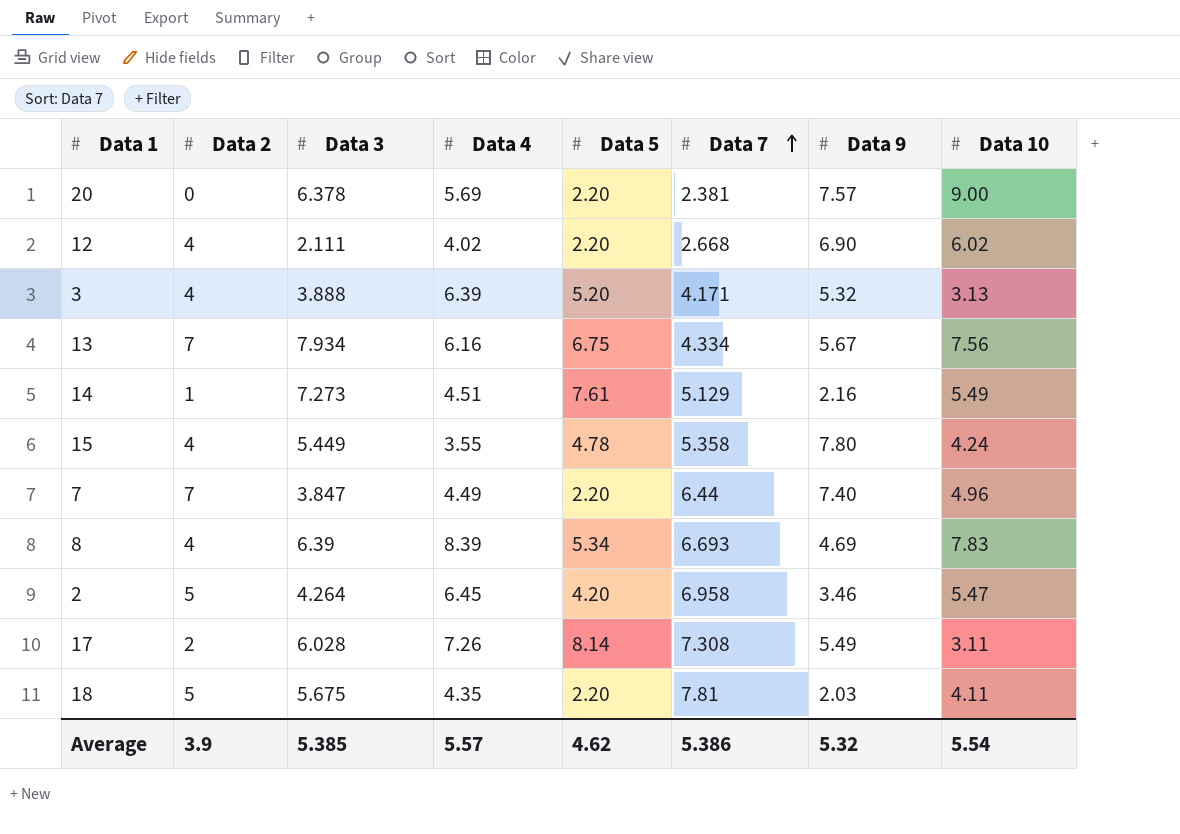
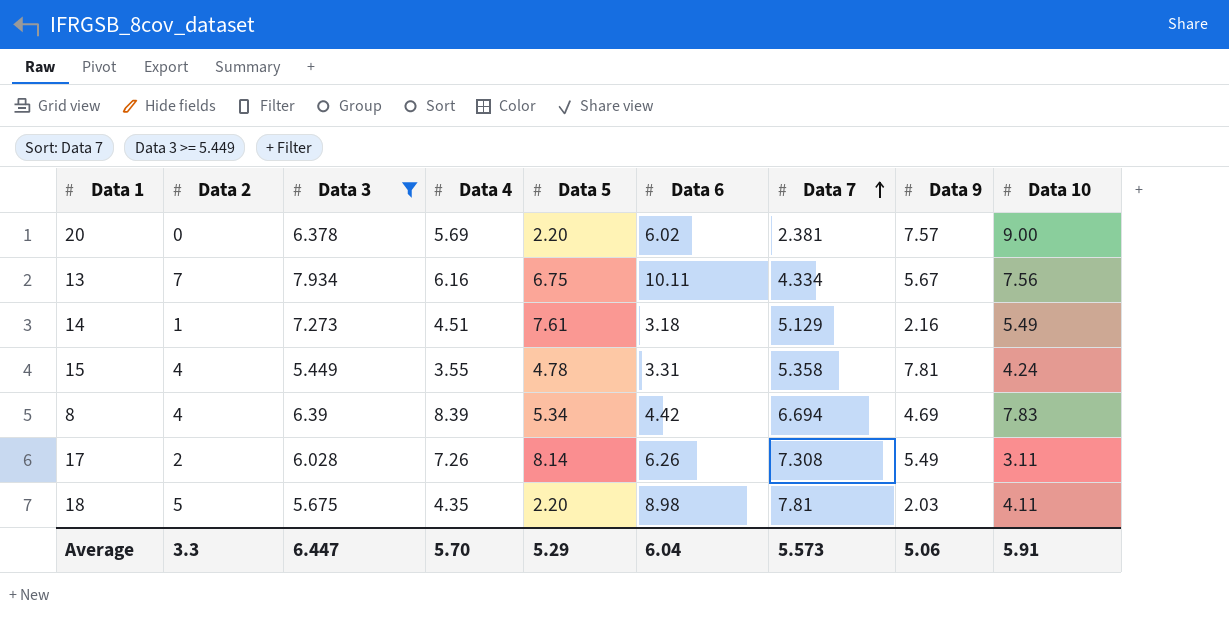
filter: none -> Data 3 >= 5.449
column Data 6 | position: none -> 6
15 | Data 9: 7.80 -> 7.81
8 | Data 7: 6.693 -> 6.694
Average | Data 2: 3.9 -> 3.3
Average | Data 3: 5.385 -> 6.447
Average | Data 4: 5.57 -> 5.70
Average | Data 5: 4.62 -> 5.29
Average | Data 7: 5.386 -> 5.573
Average | Data 9: 5.32 -> 5.06
Average | Data 10: 5.54 -> 5.91

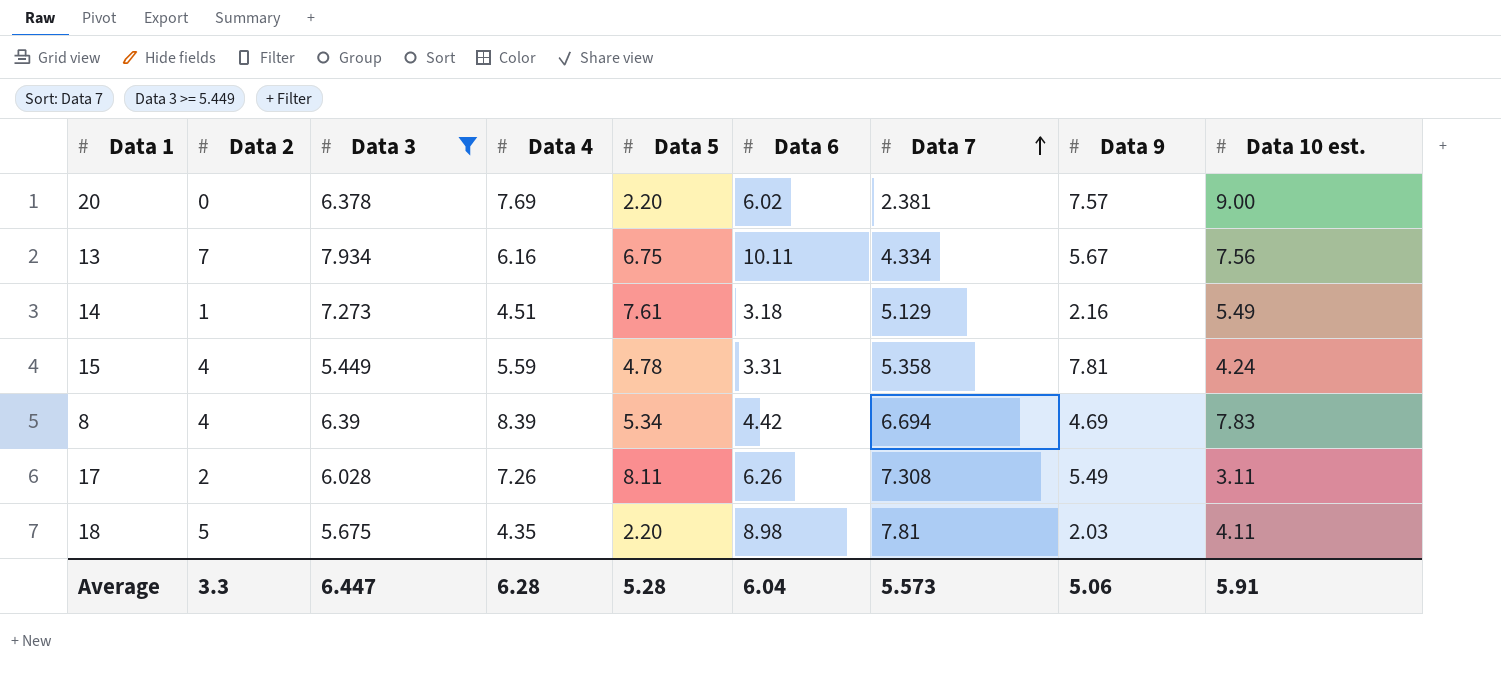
column name: Data 10 -> Data 10 est.
20 | Data 4: 5.69 -> 7.69
15 | Data 4: 3.55 -> 5.59
17 | Data 5: 8.14 -> 8.11
Average | Data 4: 5.70 -> 6.28
Average | Data 5: 5.29 -> 5.28

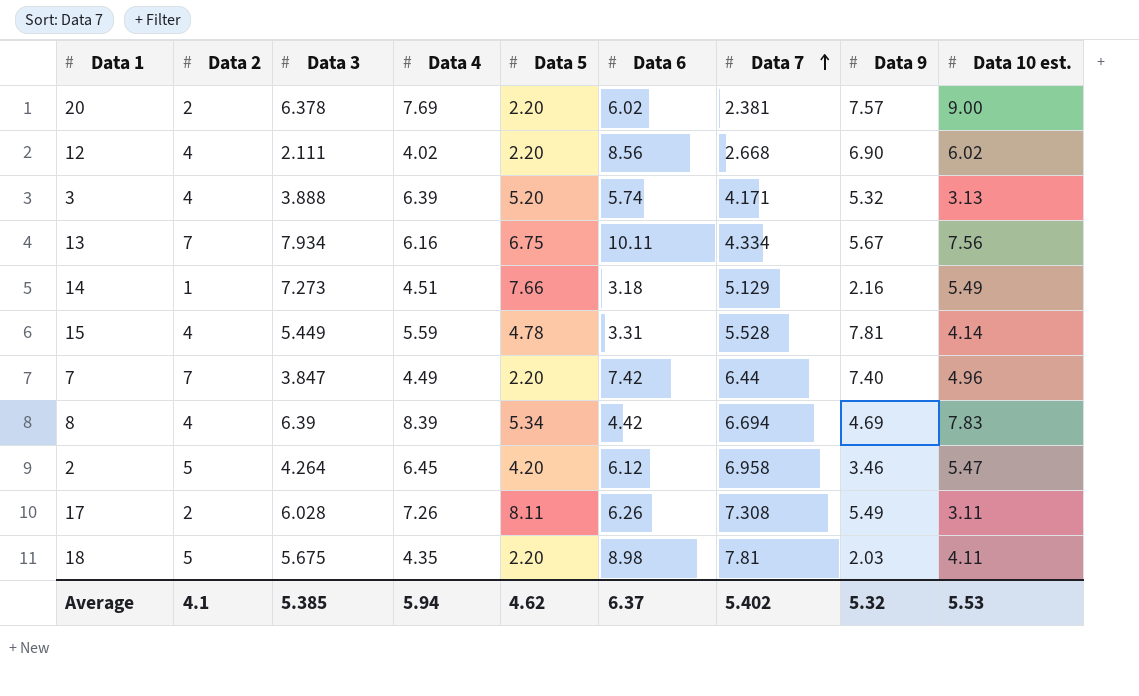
filter: Data 3 >= 5.449 -> none
20 | Data 2: 0 -> 2
14 | Data 5: 7.61 -> 7.66
15 | Data 7: 5.358 -> 5.528
15 | Data 10 est.: 4.24 -> 4.14
Average | Data 2: 3.3 -> 4.1
Average | Data 3: 6.447 -> 5.385
Average | Data 4: 6.28 -> 5.94
Average | Data 5: 5.28 -> 4.62
Average | Data 6: 6.04 -> 6.37
Average | Data 7: 5.573 -> 5.402
Average | Data 9: 5.06 -> 5.32
Average | Data 10 est.: 5.91 -> 5.53

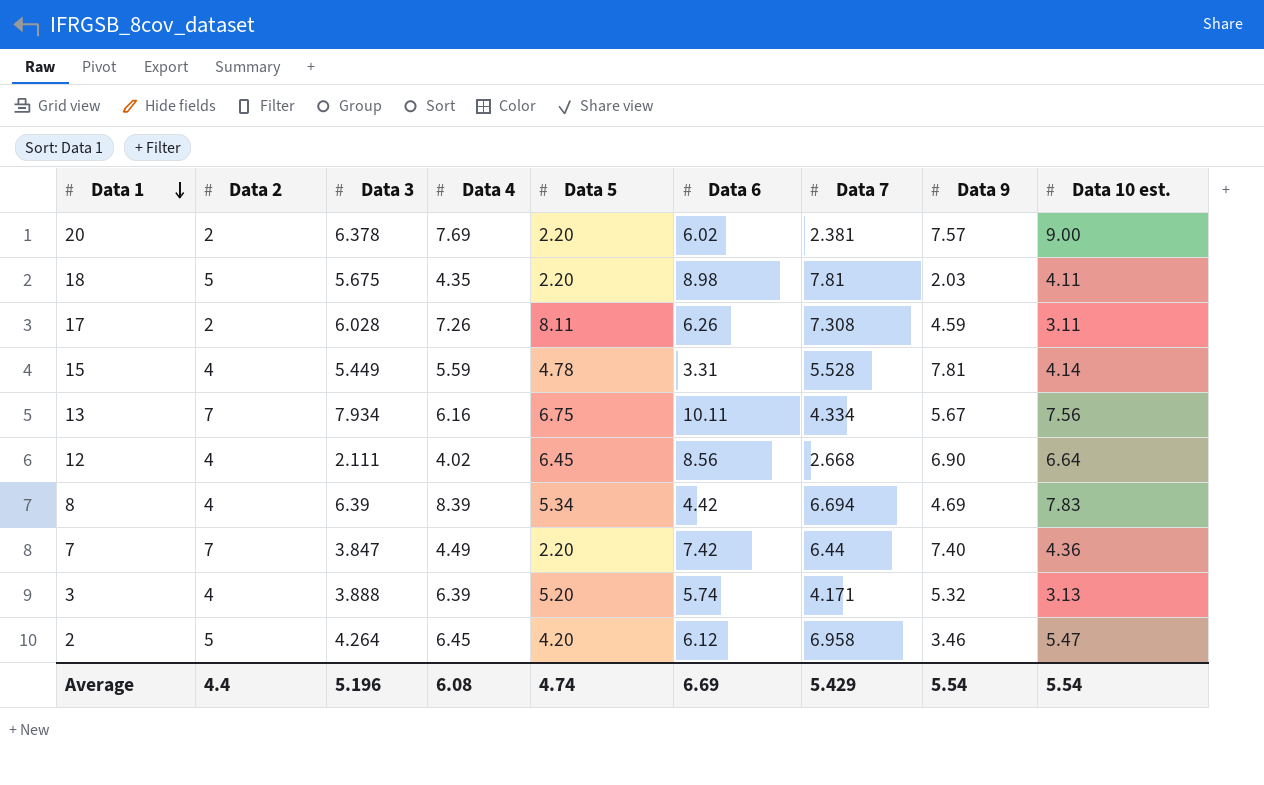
row order: Data 7 ascending -> Data 1 descending
row 14: 1 | 7.273 | 4.51 | 7.66 | 3.18 | 5.129 | 2.16 | 5.49 -> none
17 | Data 9: 5.49 -> 4.59
12 | Data 5: 2.20 -> 6.45
12 | Data 10 est.: 6.02 -> 6.64
7 | Data 10 est.: 4.96 -> 4.36
Average | Data 2: 4.1 -> 4.4
Average | Data 3: 5.385 -> 5.196
Average | Data 4: 5.94 -> 6.08
Average | Data 5: 4.62 -> 4.74
Average | Data 6: 6.37 -> 6.69
Average | Data 7: 5.402 -> 5.429
Average | Data 9: 5.32 -> 5.54
Average | Data 10 est.: 5.53 -> 5.54

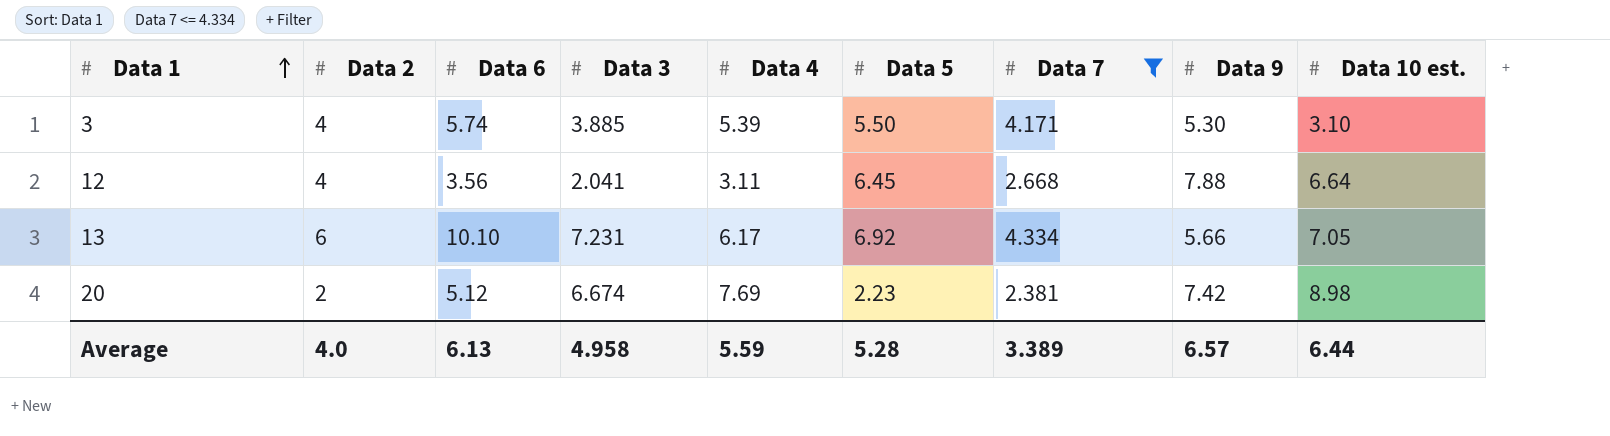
filter: none -> Data 7 <= 4.334
row order: Data 1 descending -> Data 1 ascending
column Data 6 | position: 6 -> 3
3 | Data 3: 3.888 -> 3.885
3 | Data 4: 6.39 -> 5.39
3 | Data 5: 5.20 -> 5.50
3 | Data 9: 5.32 -> 5.30
3 | Data 10 est.: 3.13 -> 3.10
12 | Data 6: 8.56 -> 3.56
12 | Data 3: 2.111 -> 2.041
12 | Data 4: 4.02 -> 3.11
12 | Data 9: 6.90 -> 7.88
13 | Data 2: 7 -> 6
13 | Data 6: 10.11 -> 10.10
13 | Data 3: 7.934 -> 7.231
13 | Data 4: 6.16 -> 6.17
13 | Data 5: 6.75 -> 6.92
13 | Data 9: 5.67 -> 5.66
13 | Data 10 est.: 7.56 -> 7.05
20 | Data 6: 6.02 -> 5.12
20 | Data 3: 6.378 -> 6.674
20 | Data 5: 2.20 -> 2.23
20 | Data 9: 7.57 -> 7.42
20 | Data 10 est.: 9.00 -> 8.98
Average | Data 2: 4.4 -> 4.0
Average | Data 6: 6.69 -> 6.13
Average | Data 3: 5.196 -> 4.958
Average | Data 4: 6.08 -> 5.59
Average | Data 5: 4.74 -> 5.28
Average | Data 7: 5.429 -> 3.389
Average | Data 9: 5.54 -> 6.57
Average | Data 10 est.: 5.54 -> 6.44

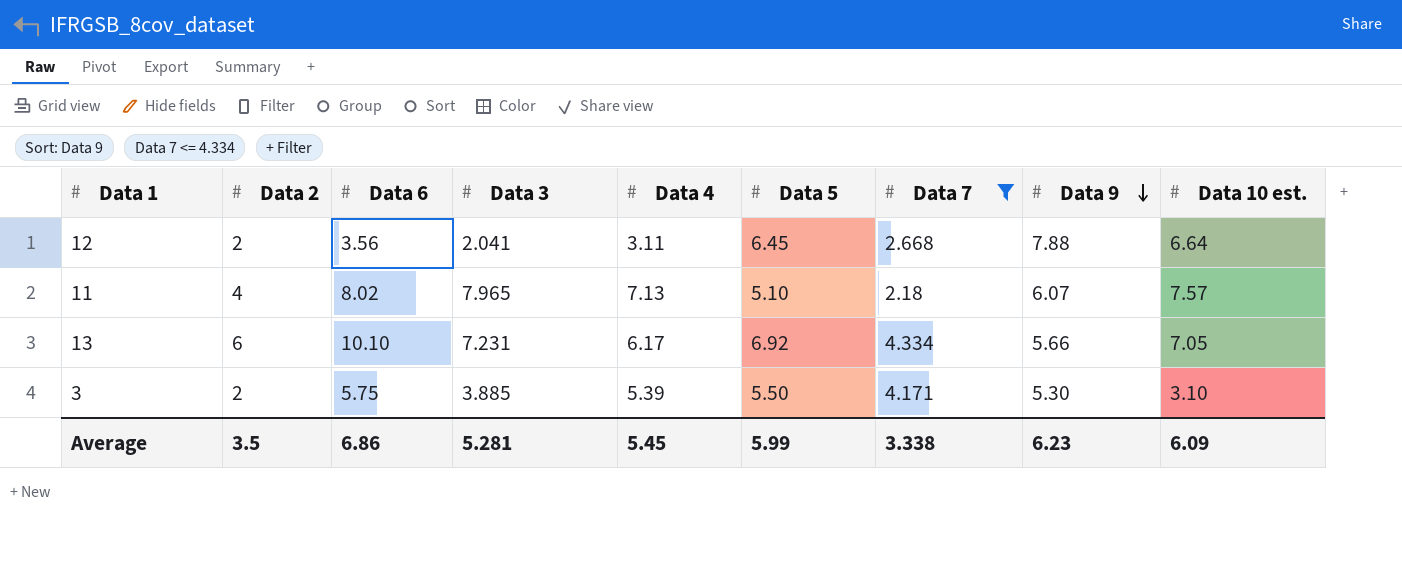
row order: Data 1 ascending -> Data 9 descending
row 20: 2 | 5.12 | 6.674 | 7.69 | 2.23 | 2.381 | 7.42 | 8.98 -> none
12 | Data 2: 4 -> 2
row 11: none -> 4 | 8.02 | 7.965 | 7.13 | 5.10 | 2.18 | 6.07 | 7.57
3 | Data 2: 4 -> 2
3 | Data 6: 5.74 -> 5.75
Average | Data 2: 4.0 -> 3.5
Average | Data 6: 6.13 -> 6.86
Average | Data 3: 4.958 -> 5.281
Average | Data 4: 5.59 -> 5.45
Average | Data 5: 5.28 -> 5.99
Average | Data 7: 3.389 -> 3.338
Average | Data 9: 6.57 -> 6.23
Average | Data 10 est.: 6.44 -> 6.09

